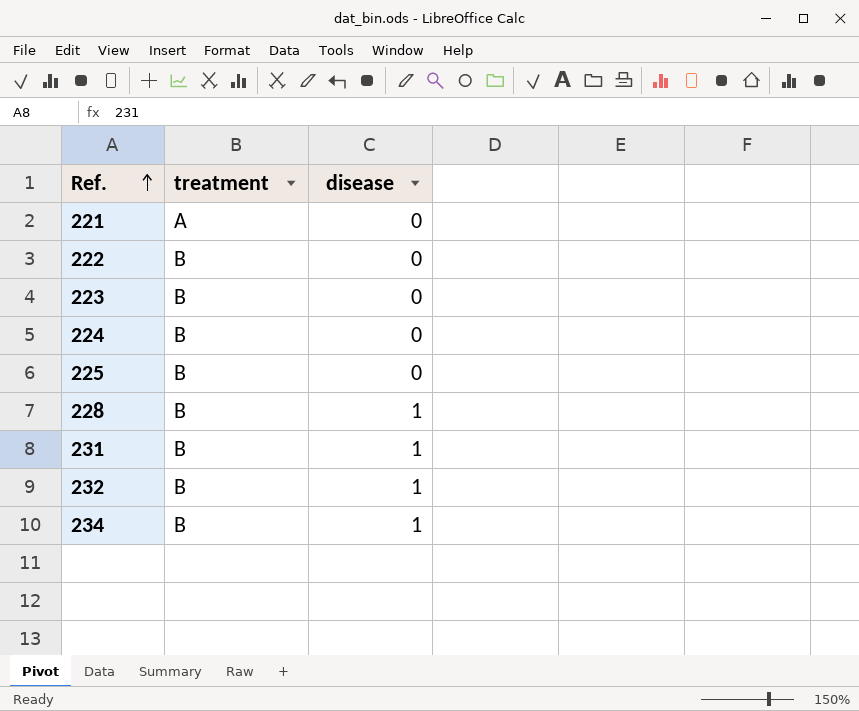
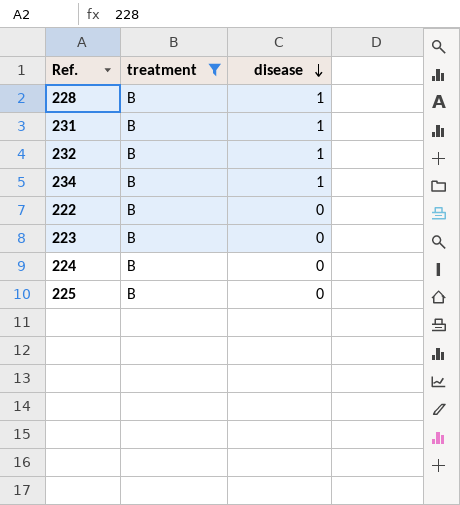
filter: none -> treatment = B
row order: Ref. ascending -> disease descending

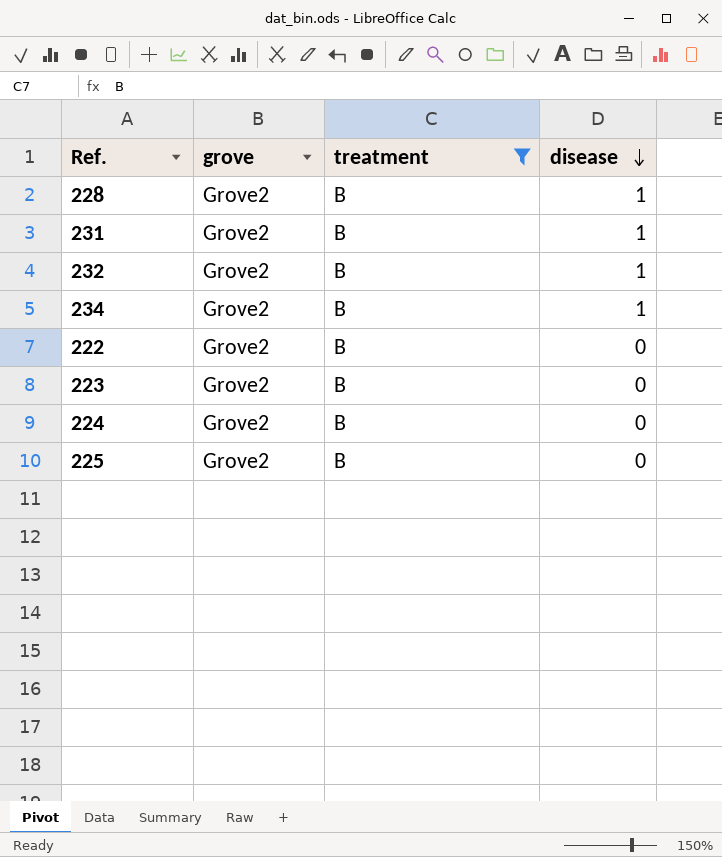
column grove | position: none -> 2

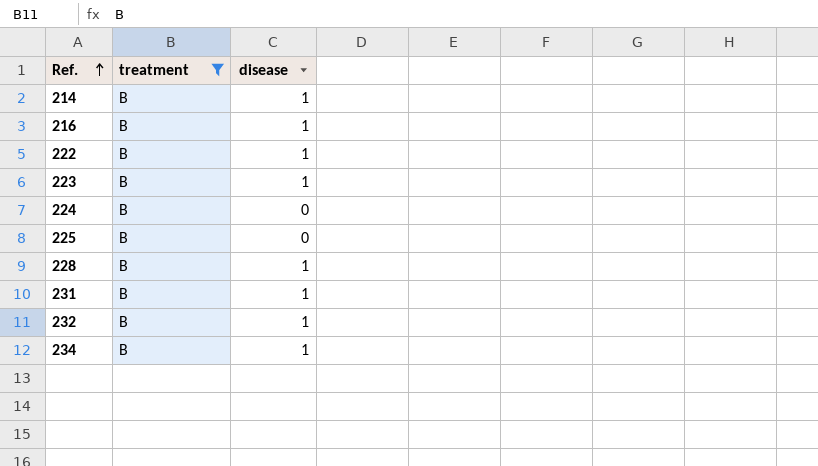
row order: disease descending -> Ref. ascending
column grove | position: 2 -> none
row 214: none -> B | 1
row 216: none -> B | 1
222 | disease: 0 -> 1
223 | disease: 0 -> 1

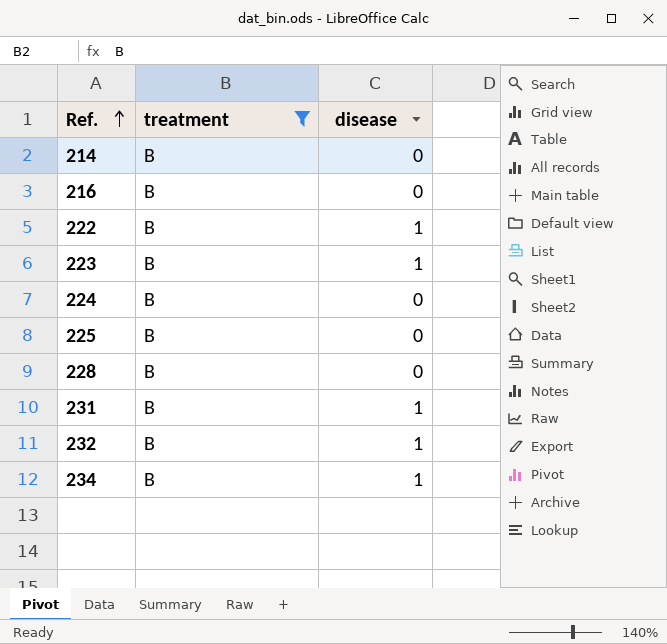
214 | disease: 1 -> 0
216 | disease: 1 -> 0
228 | disease: 1 -> 0

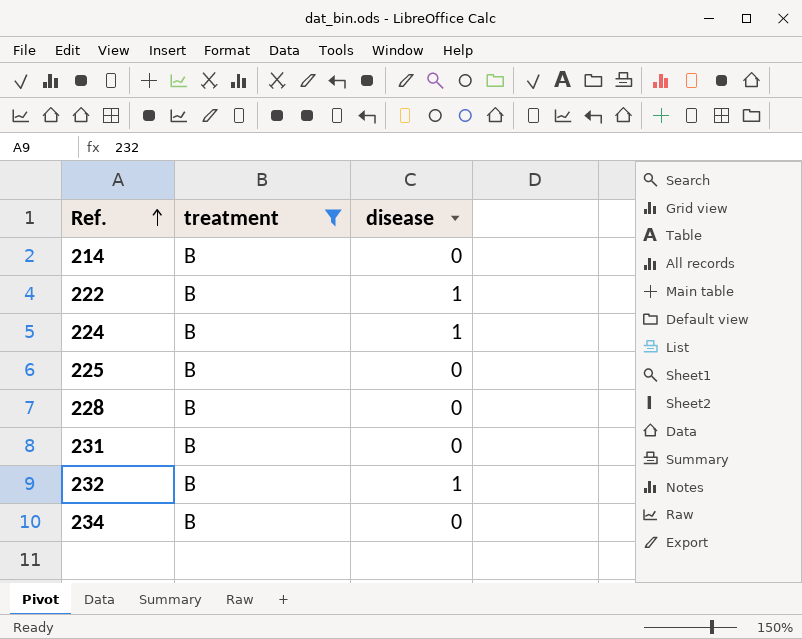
row 216: B | 0 -> none
row 223: B | 1 -> none
224 | disease: 0 -> 1
231 | disease: 1 -> 0
234 | disease: 1 -> 0

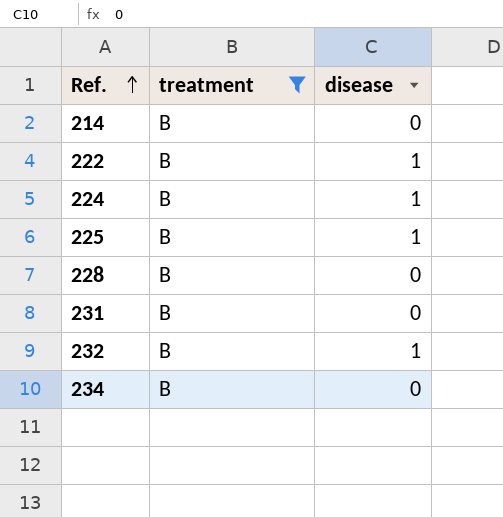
225 | disease: 0 -> 1

